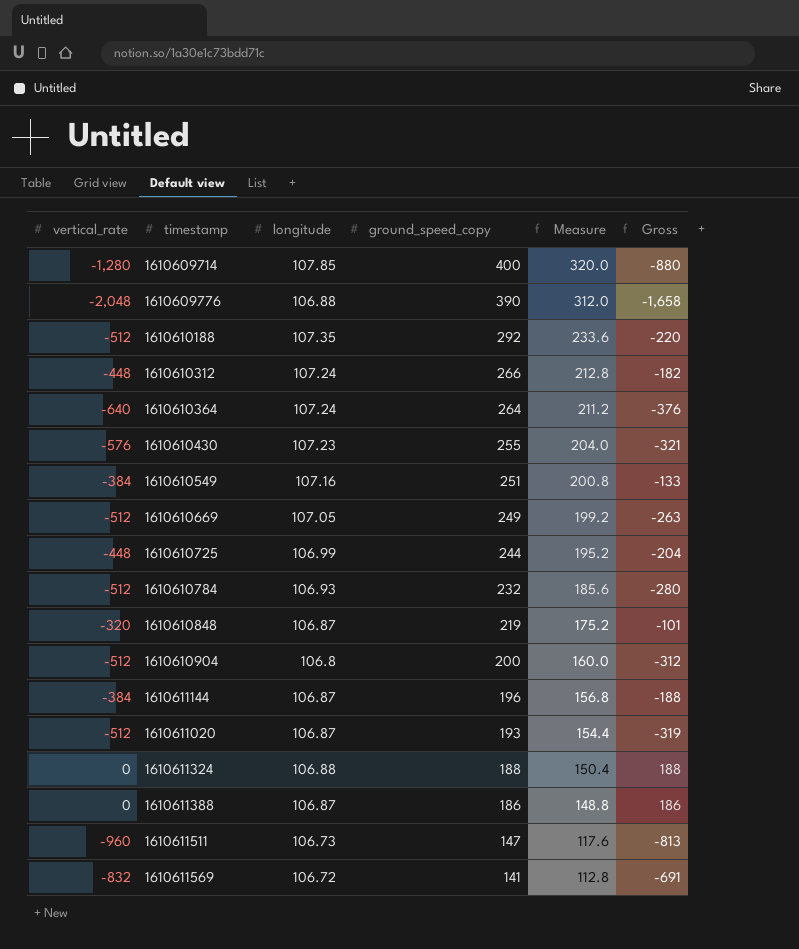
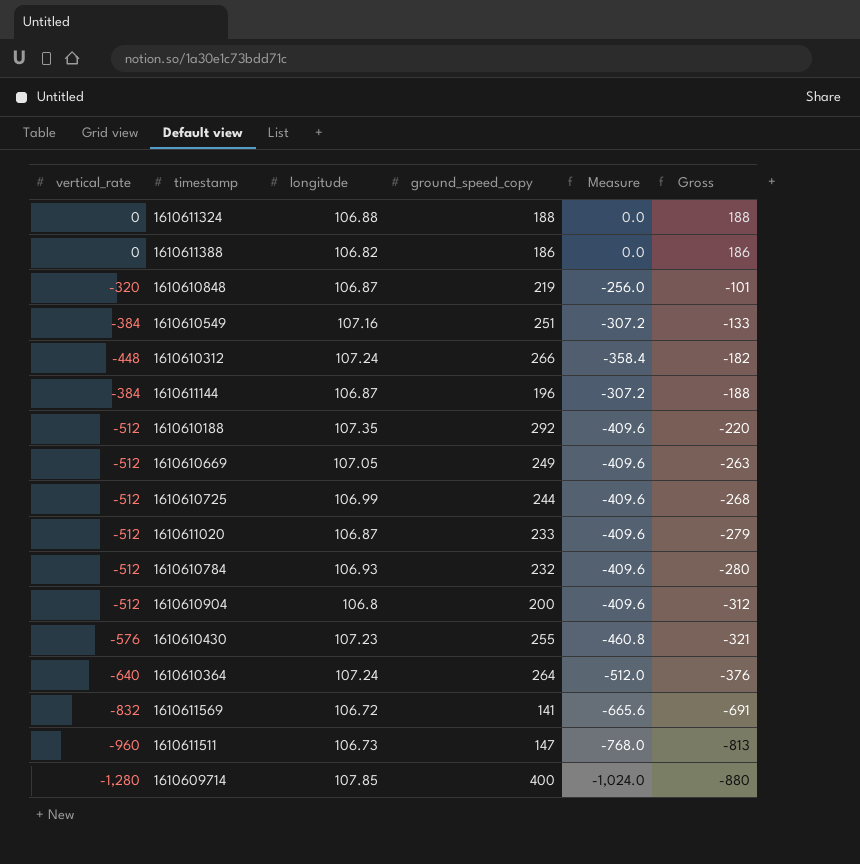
row order: ground_speed_copy descending -> Gross descending
column Measure | formula: [ground_speed_copy] * 0.8 -> [vertical_rate] * 0.8
row 1610609776: -2,048 | 106.88 | 390 | 312.0 | -1,658 -> none
1610611388 | longitude: 106.87 -> 106.82
1610610725 | vertical_rate: -448 -> -512
1610610725 | Gross: -204 -> -268
1610611020 | ground_speed_copy: 193 -> 233
1610611020 | Gross: -319 -> -279

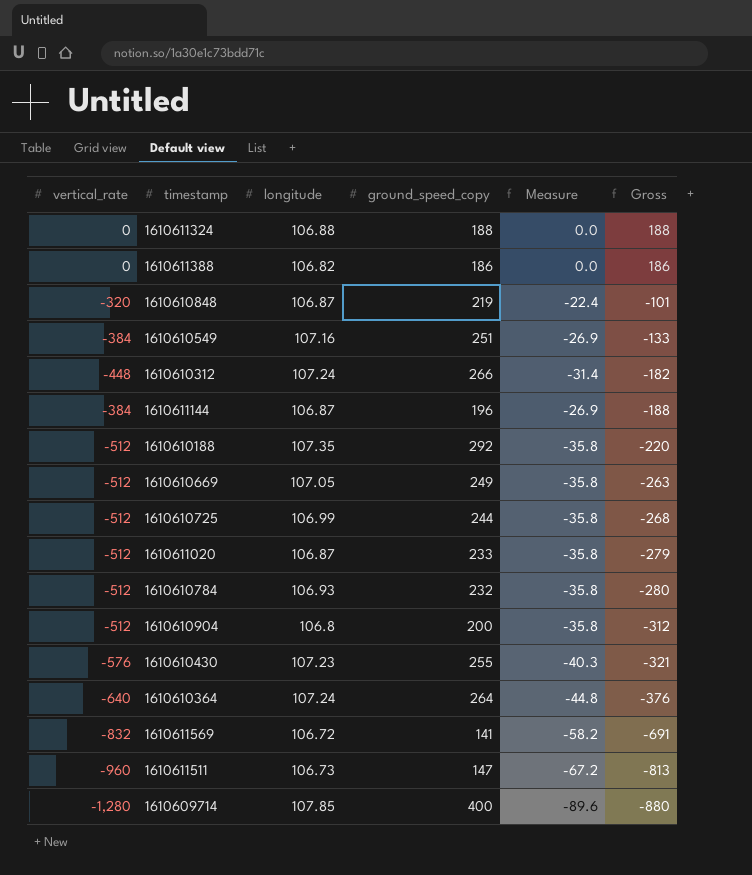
column Measure | formula: [vertical_rate] * 0.8 -> [vertical_rate] * 0.07

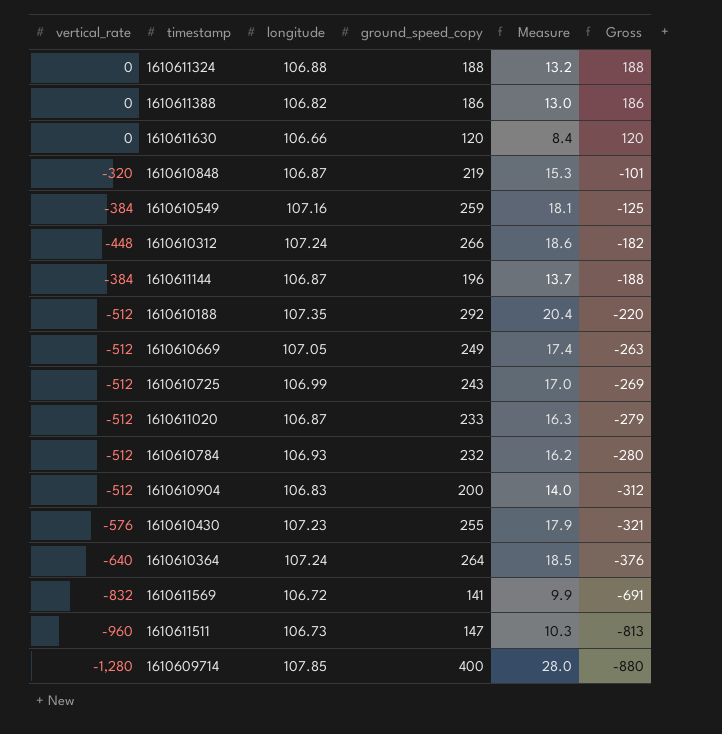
column Measure | formula: [vertical_rate] * 0.07 -> [ground_speed_copy] * 0.07
row 1610611630: none -> 0 | 106.66 | 120 | 8.4 | 120
1610610549 | ground_speed_copy: 251 -> 259
1610610549 | Gross: -133 -> -125
1610610725 | ground_speed_copy: 244 -> 243
1610610725 | Gross: -268 -> -269
1610610904 | longitude: 106.8 -> 106.83

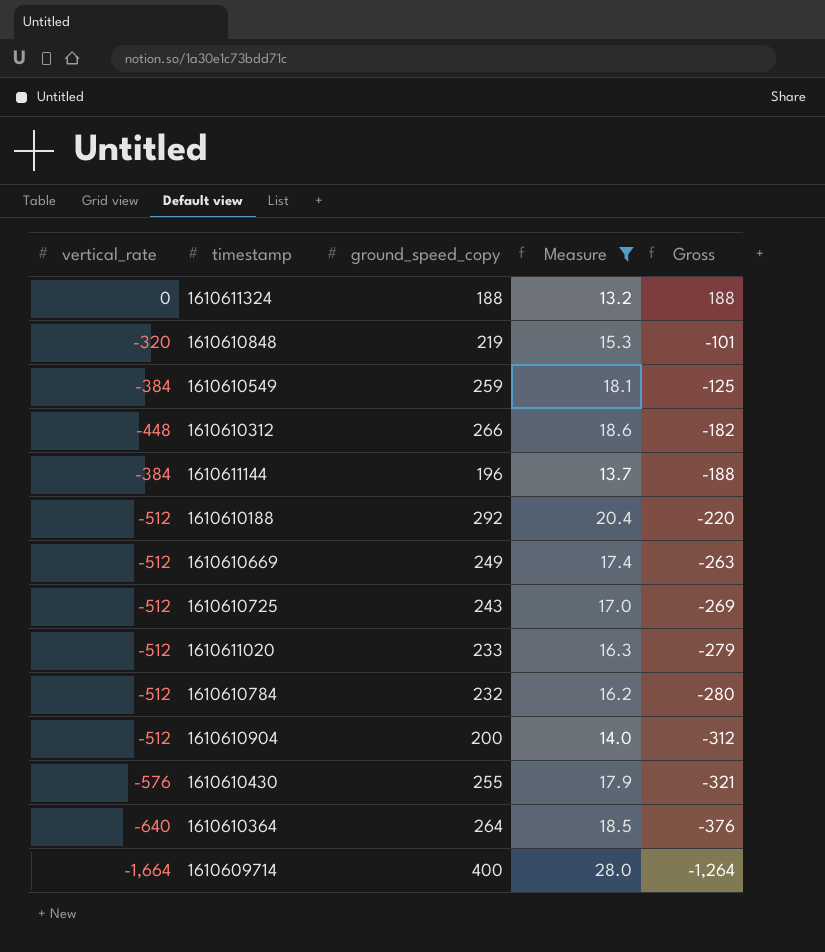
filter: none -> Measure >= 13.2
column longitude | position: 3 -> none
1610609714 | vertical_rate: -1,280 -> -1,664
1610609714 | Gross: -880 -> -1,264

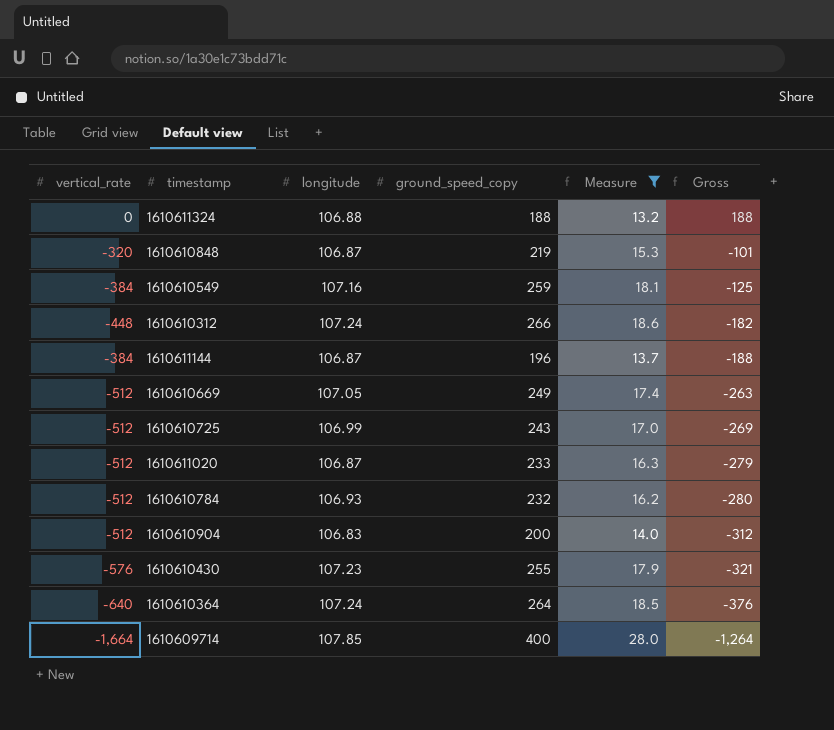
column longitude | position: none -> 3
row 1610610188: -512 | 292 | 20.4 | -220 -> none

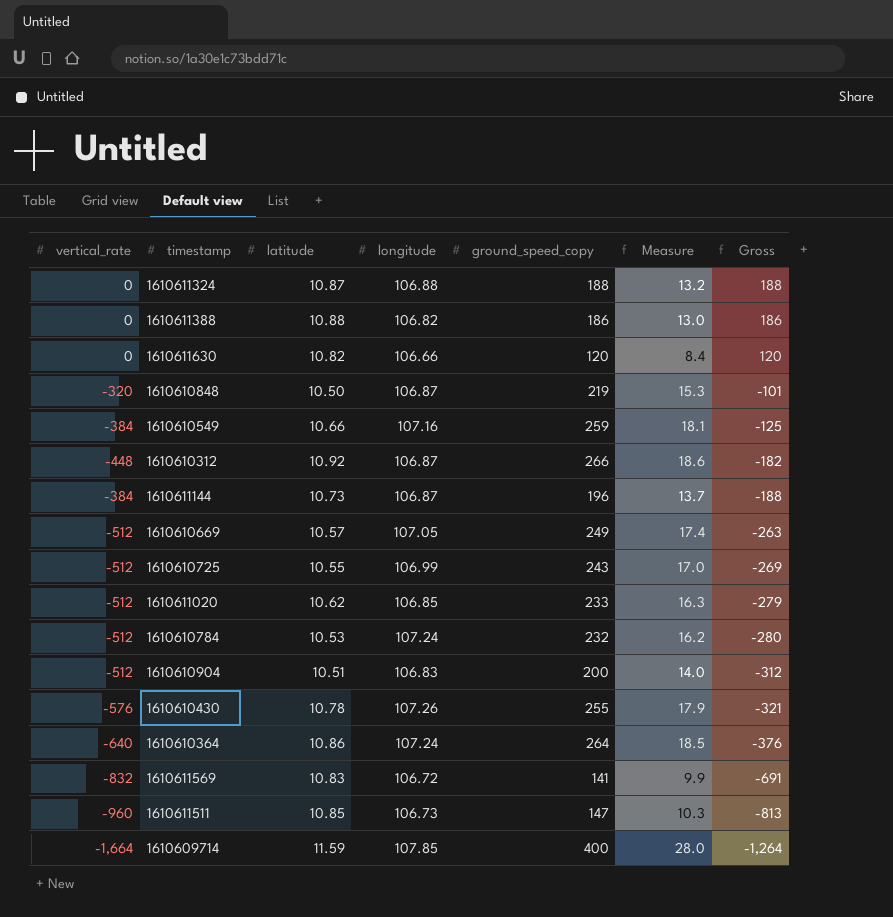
filter: Measure >= 13.2 -> none
column latitude | position: none -> 3
1610610312 | longitude: 107.24 -> 106.87
1610611020 | longitude: 106.87 -> 106.85
1610610784 | longitude: 106.93 -> 107.24
1610610430 | longitude: 107.23 -> 107.26

